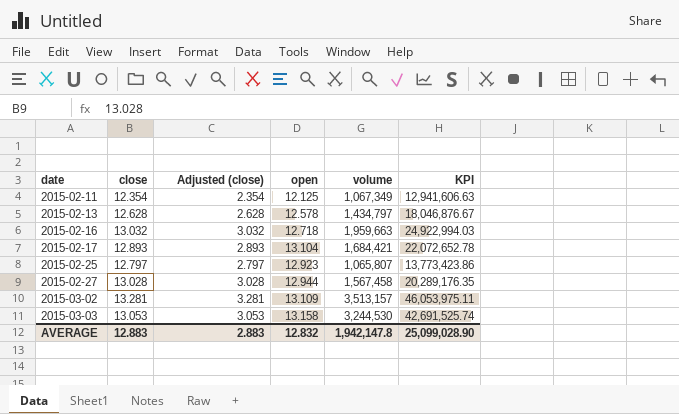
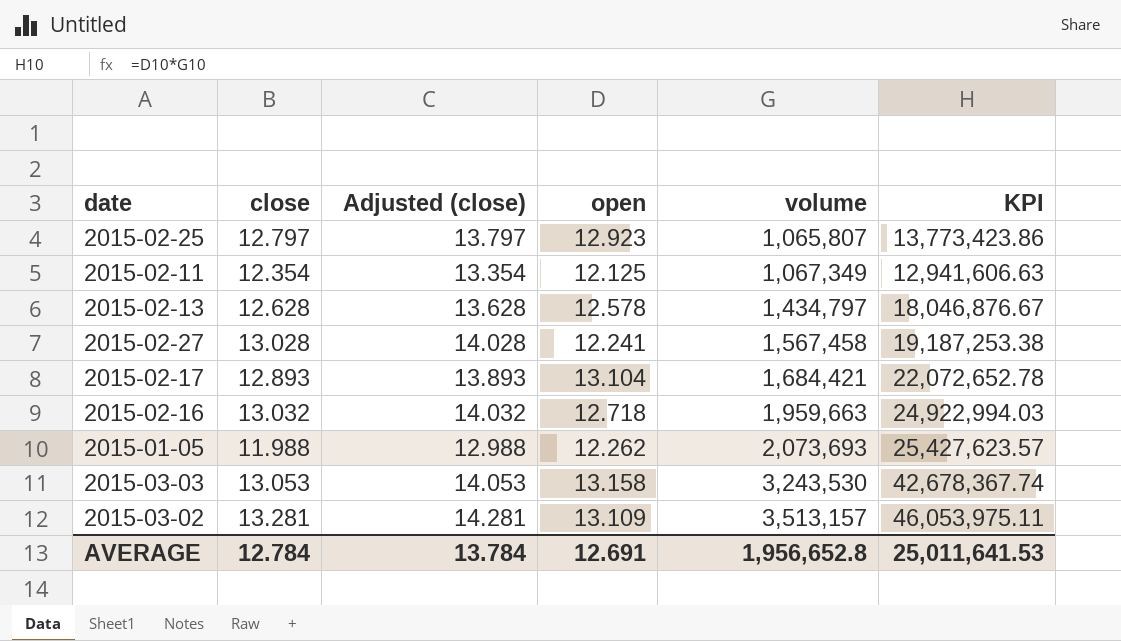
row order: date ascending -> volume ascending
column Adjusted (close) | formula: [close] - 10 -> [close] + 1
2015-02-27 | open: 12.944 -> 12.241
2015-02-27 | KPI: 20,289,176.35 -> 19,187,253.38
row 2015-01-05: none -> 11.988 | 12.988 | 12.262 | 2,073,693 | 25,427,623.57
2015-03-03 | volume: 3,244,530 -> 3,243,530
2015-03-03 | KPI: 42,691,525.74 -> 42,678,367.74
AVERAGE | close: 12.883 -> 12.784
AVERAGE | Adjusted (close): 2.883 -> 13.784
AVERAGE | open: 12.832 -> 12.691
AVERAGE | volume: 1,942,147.8 -> 1,956,652.8
AVERAGE | KPI: 25,099,028.90 -> 25,011,641.53

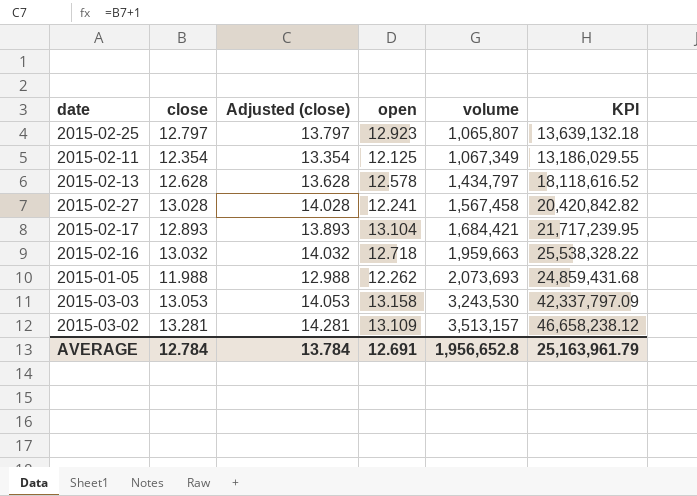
column KPI | formula: [open] * [volume] -> [close] * [volume]
AVERAGE | KPI: 25,011,641.53 -> 25,163,961.79

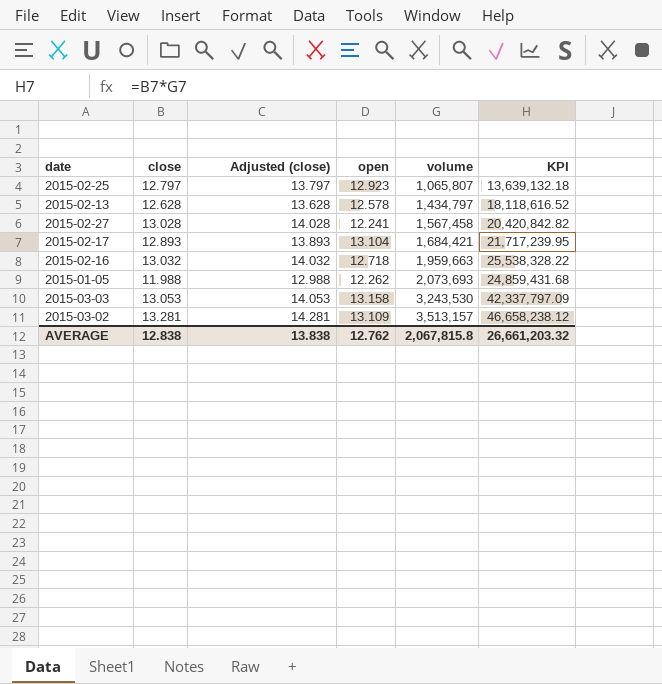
row 2015-02-11: 12.354 | 13.354 | 12.125 | 1,067,349 | 13,186,029.55 -> none
AVERAGE | close: 12.784 -> 12.838
AVERAGE | Adjusted (close): 13.784 -> 13.838
AVERAGE | open: 12.691 -> 12.762
AVERAGE | volume: 1,956,652.8 -> 2,067,815.8
AVERAGE | KPI: 25,163,961.79 -> 26,661,203.32

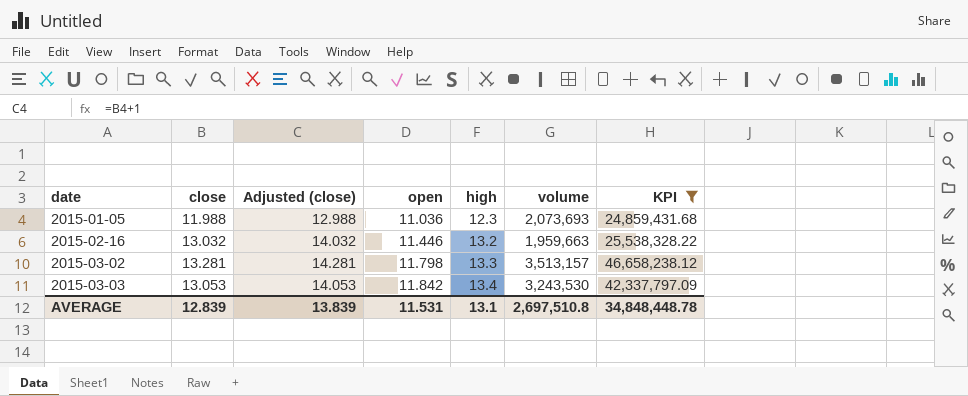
filter: none -> KPI >= 24,859,431.68
row order: volume ascending -> date ascending
column high | position: none -> 5
2015-01-05 | open: 12.262 -> 11.036
2015-02-16 | open: 12.718 -> 11.446
2015-03-02 | open: 13.109 -> 11.798
2015-03-03 | open: 13.158 -> 11.842
AVERAGE | close: 12.838 -> 12.839
AVERAGE | Adjusted (close): 13.838 -> 13.839
AVERAGE | open: 12.762 -> 11.531
AVERAGE | volume: 2,067,815.8 -> 2,697,510.8
AVERAGE | KPI: 26,661,203.32 -> 34,848,448.78

